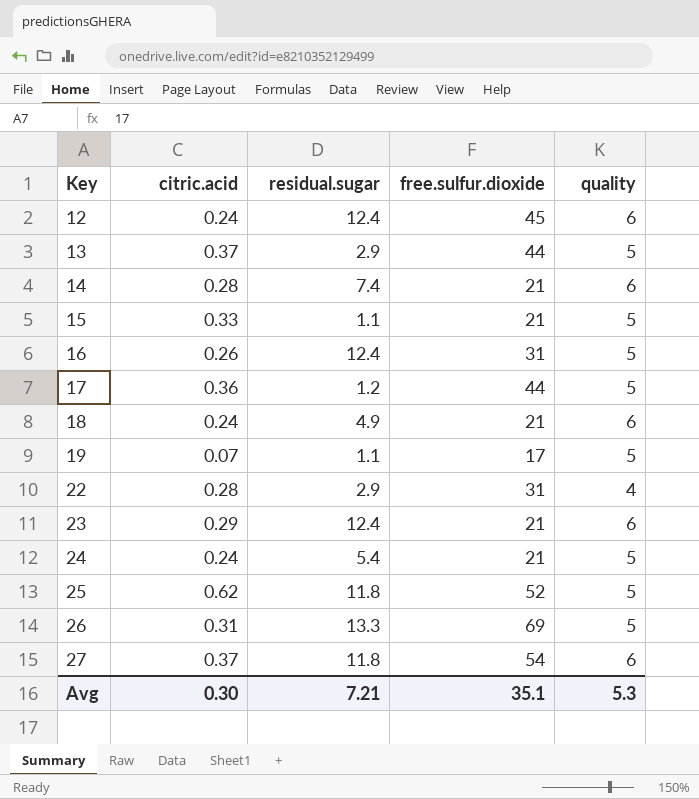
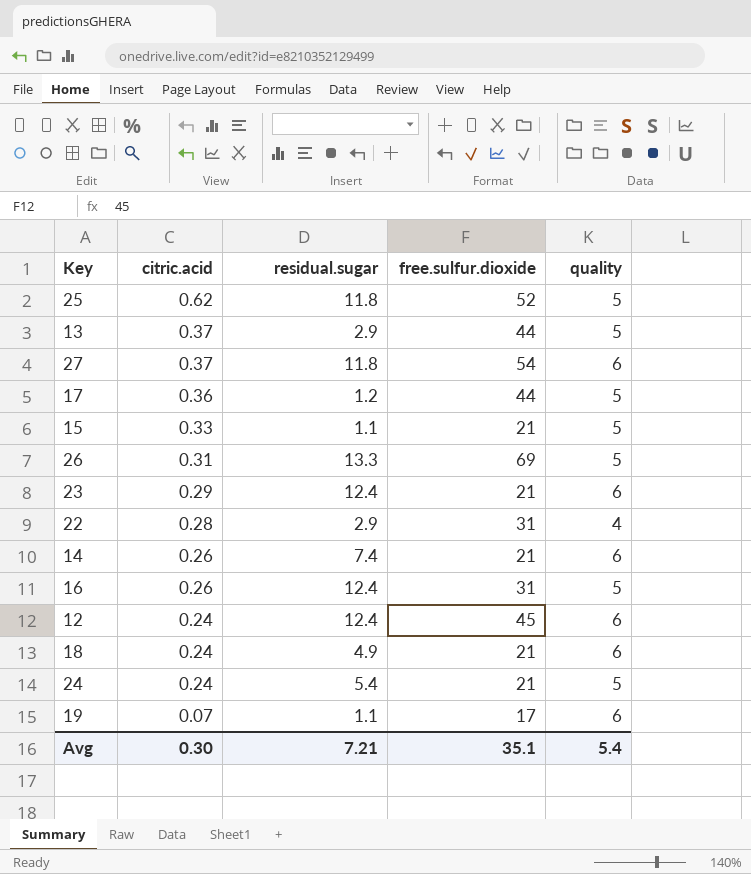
row order: Key ascending -> citric.acid descending
14 | citric.acid: 0.28 -> 0.26
19 | quality: 5 -> 6
Avg | quality: 5.3 -> 5.4

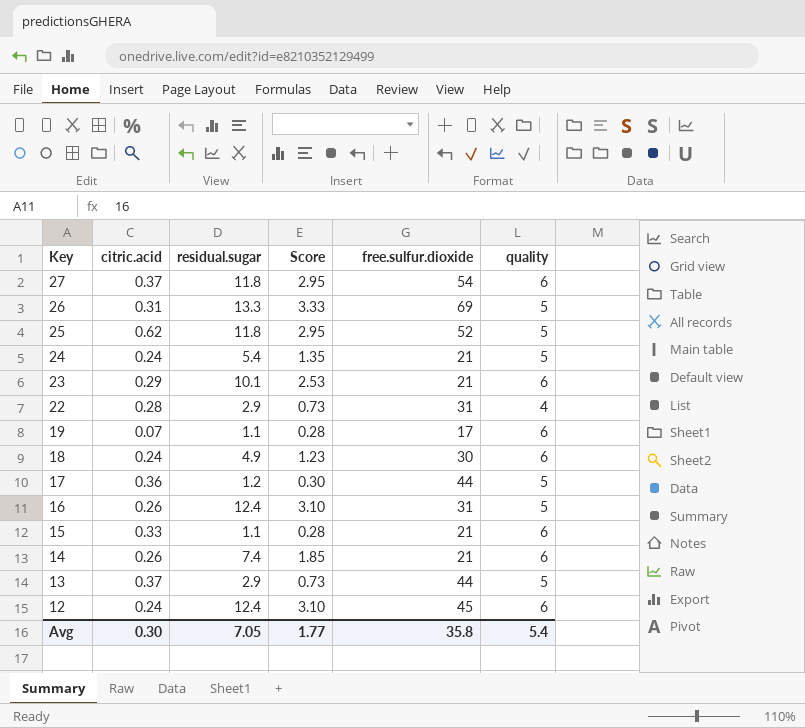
row order: citric.acid descending -> Key descending
column Score | formula: none -> [residual.sugar] * 0.25
23 | residual.sugar: 12.4 -> 10.1
18 | free.sulfur.dioxide: 21 -> 30
15 | quality: 5 -> 6
Avg | residual.sugar: 7.21 -> 7.05
Avg | free.sulfur.dioxide: 35.1 -> 35.8

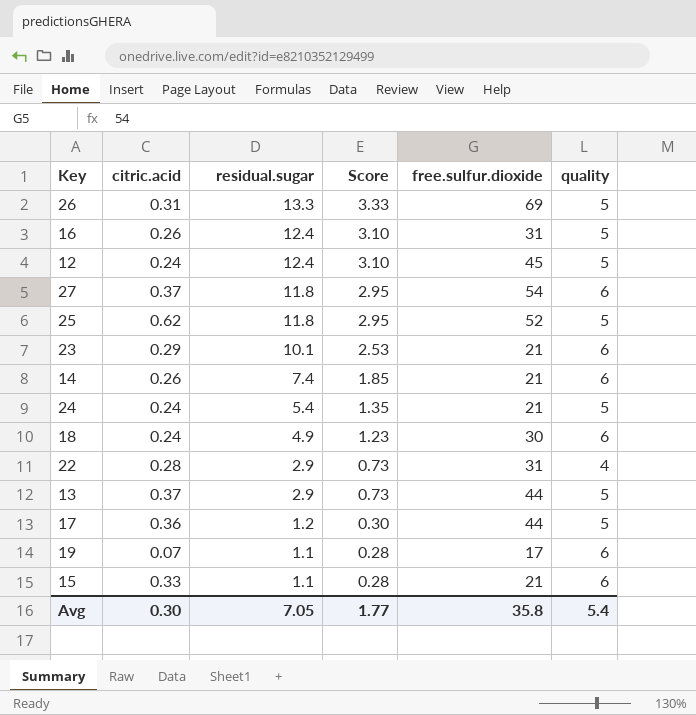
row order: Key descending -> residual.sugar descending
12 | quality: 6 -> 5

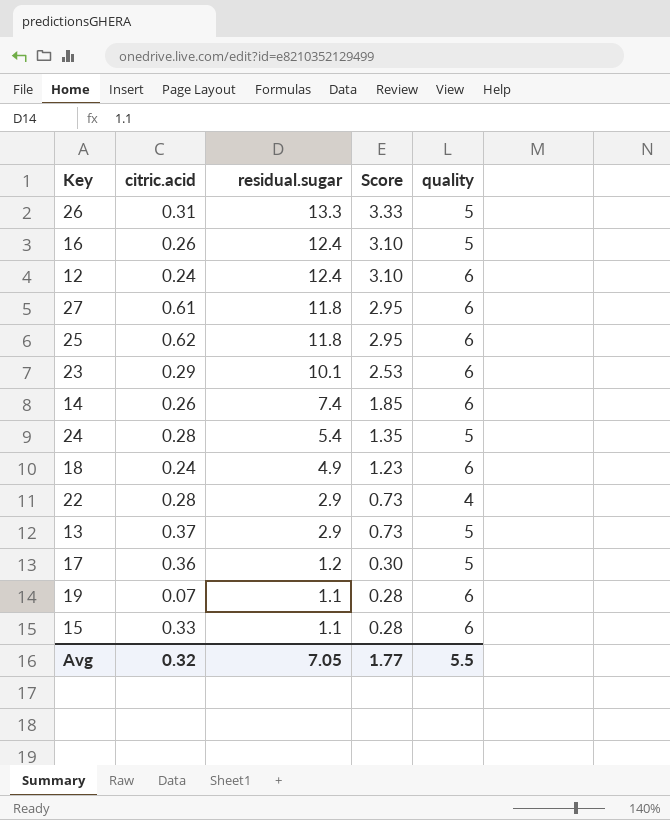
column free.sulfur.dioxide | position: 5 -> none
12 | quality: 5 -> 6
27 | citric.acid: 0.37 -> 0.61
25 | quality: 5 -> 6
24 | citric.acid: 0.24 -> 0.28
Avg | citric.acid: 0.30 -> 0.32
Avg | quality: 5.4 -> 5.5

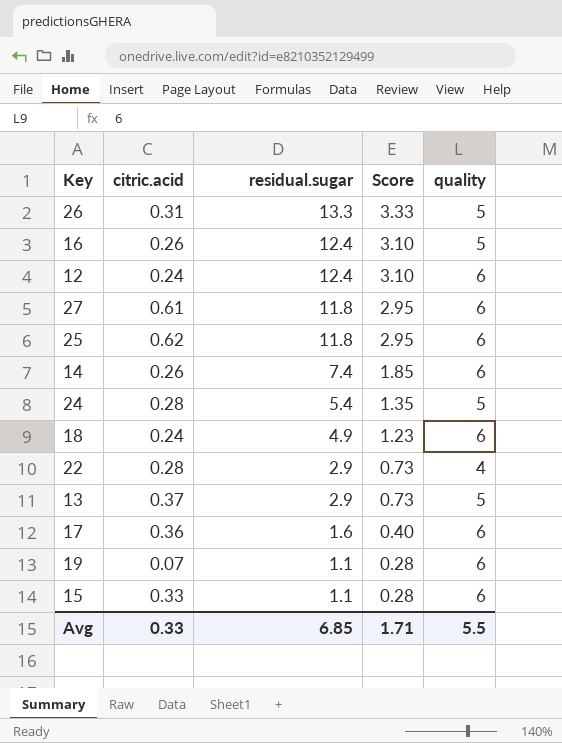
row 23: 0.29 | 10.1 | 2.53 | 6 -> none
17 | residual.sugar: 1.2 -> 1.6
17 | Score: 0.30 -> 0.40
17 | quality: 5 -> 6
Avg | citric.acid: 0.32 -> 0.33
Avg | residual.sugar: 7.05 -> 6.85
Avg | Score: 1.77 -> 1.71

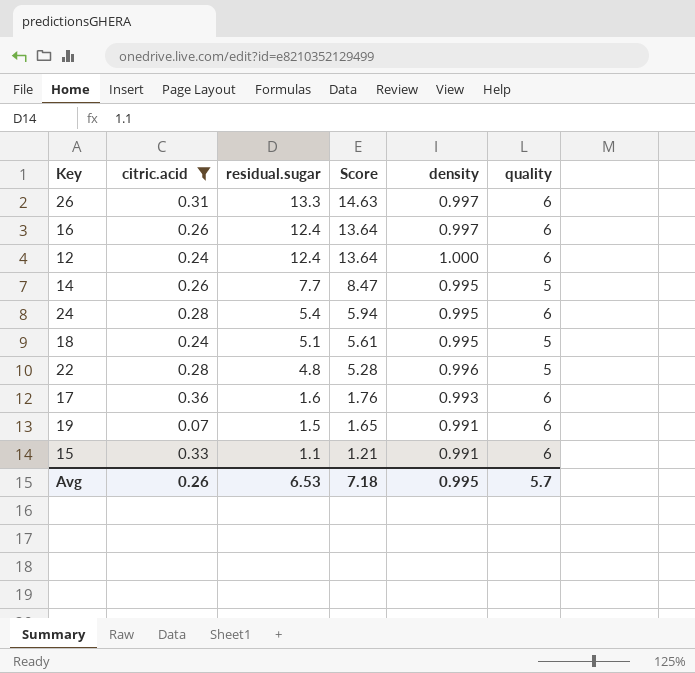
filter: none -> citric.acid <= 0.36
column Score | formula: [residual.sugar] * 0.25 -> [residual.sugar] * 1.1
column density | position: none -> 5
26 | quality: 5 -> 6
16 | quality: 5 -> 6
14 | residual.sugar: 7.4 -> 7.7
14 | quality: 6 -> 5
24 | quality: 5 -> 6
18 | residual.sugar: 4.9 -> 5.1
18 | quality: 6 -> 5
22 | residual.sugar: 2.9 -> 4.8
22 | quality: 4 -> 5
19 | residual.sugar: 1.1 -> 1.5
Avg | citric.acid: 0.33 -> 0.26
Avg | residual.sugar: 6.85 -> 6.53
Avg | Score: 1.71 -> 7.18
Avg | quality: 5.5 -> 5.7

